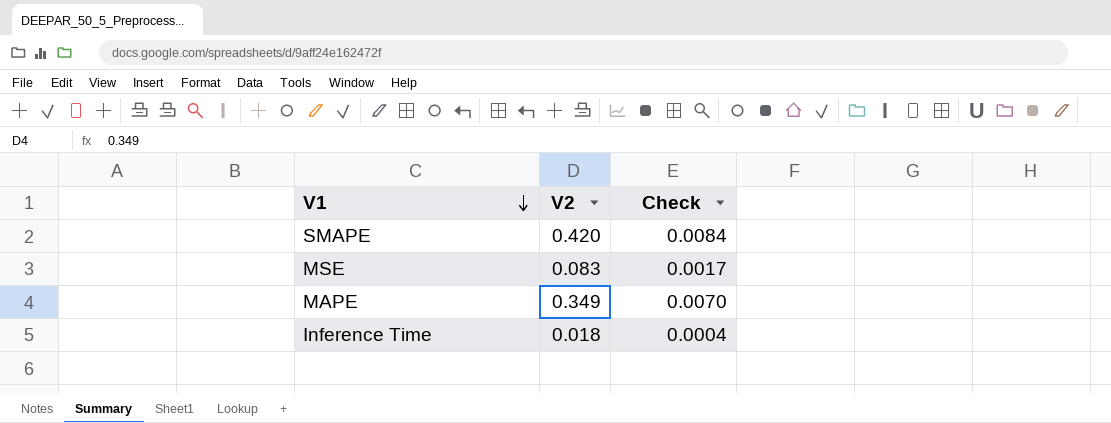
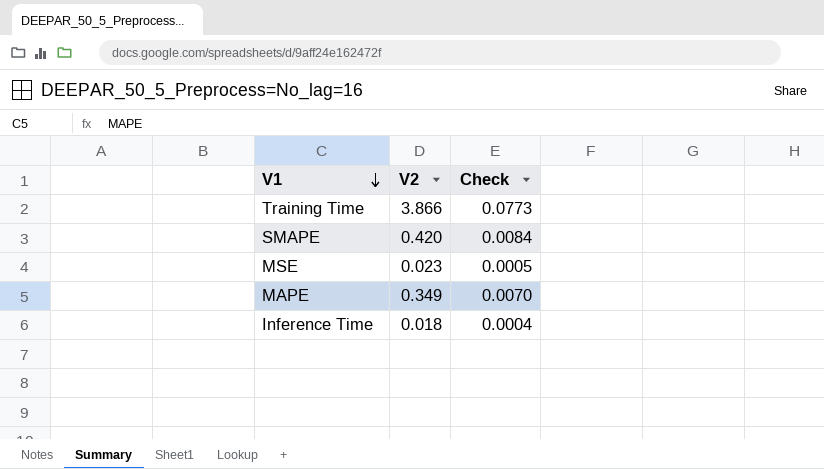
row Training Time: none -> 3.866 | 0.0773
MSE | V2: 0.083 -> 0.023
MSE | Check: 0.0017 -> 0.0005

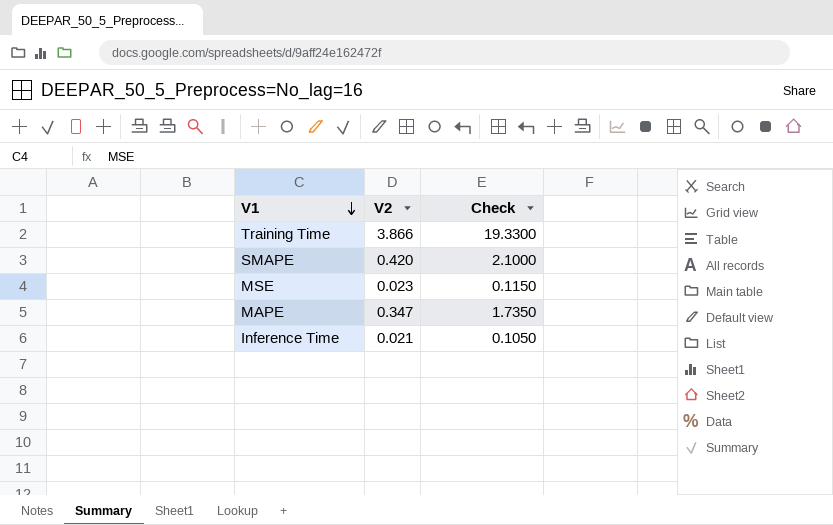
column Check | formula: [V2] * 0.02 -> [V2] * 5
MAPE | V2: 0.349 -> 0.347
Inference Time | V2: 0.018 -> 0.021

